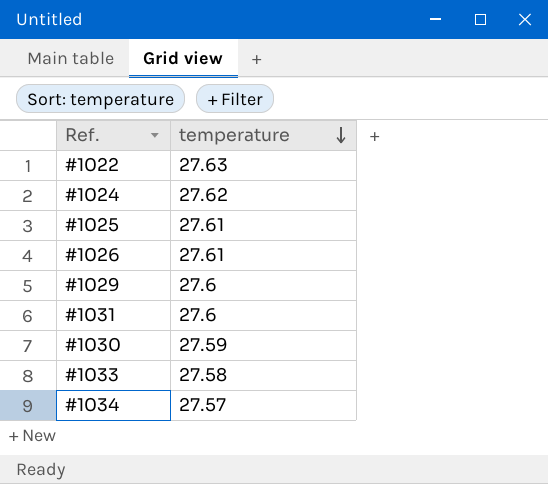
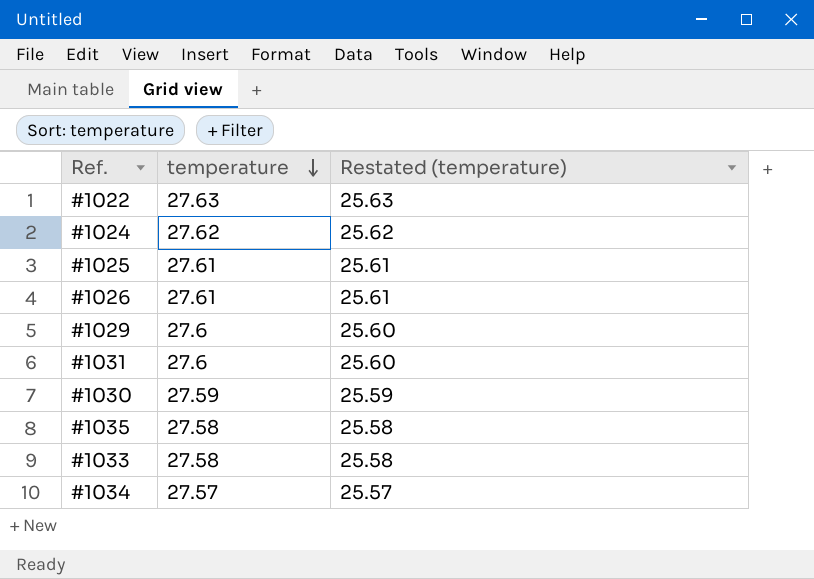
column Restated (temperature) | formula: none -> [temperature] - 2
row #1035: none -> 27.58 | 25.58

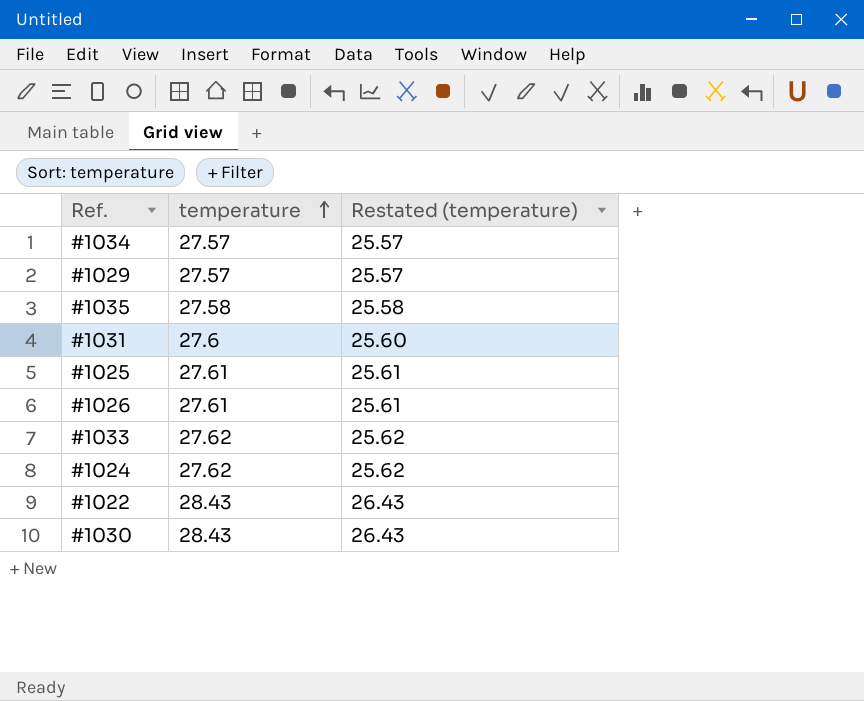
row order: temperature descending -> temperature ascending
#1029 | temperature: 27.6 -> 27.57
#1029 | Restated (temperature): 25.60 -> 25.57
#1033 | temperature: 27.58 -> 27.62
#1033 | Restated (temperature): 25.58 -> 25.62
#1022 | temperature: 27.63 -> 28.43
#1022 | Restated (temperature): 25.63 -> 26.43
#1030 | temperature: 27.59 -> 28.43
#1030 | Restated (temperature): 25.59 -> 26.43

